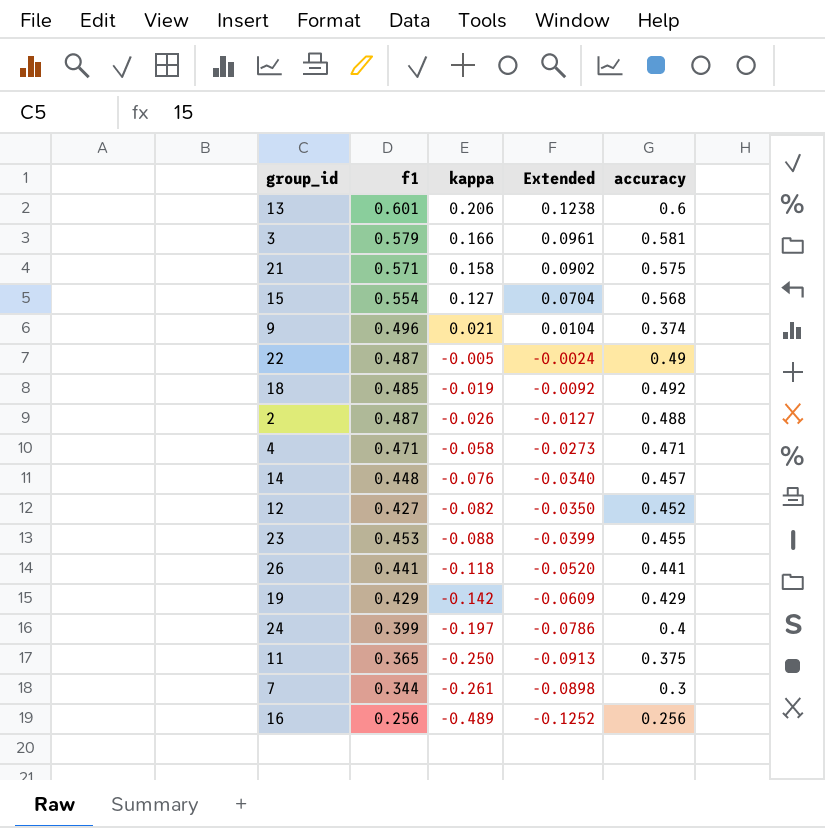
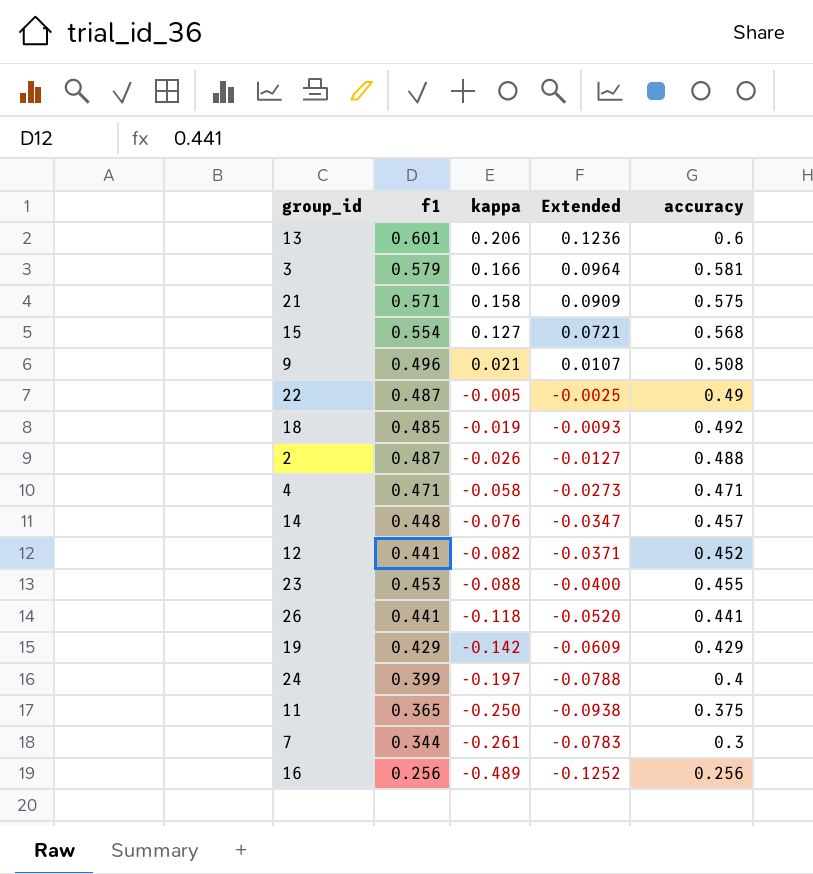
column Extended | formula: [f1] * [kappa] -> [kappa] * [accuracy]
9 | accuracy: 0.374 -> 0.508
12 | f1: 0.427 -> 0.441

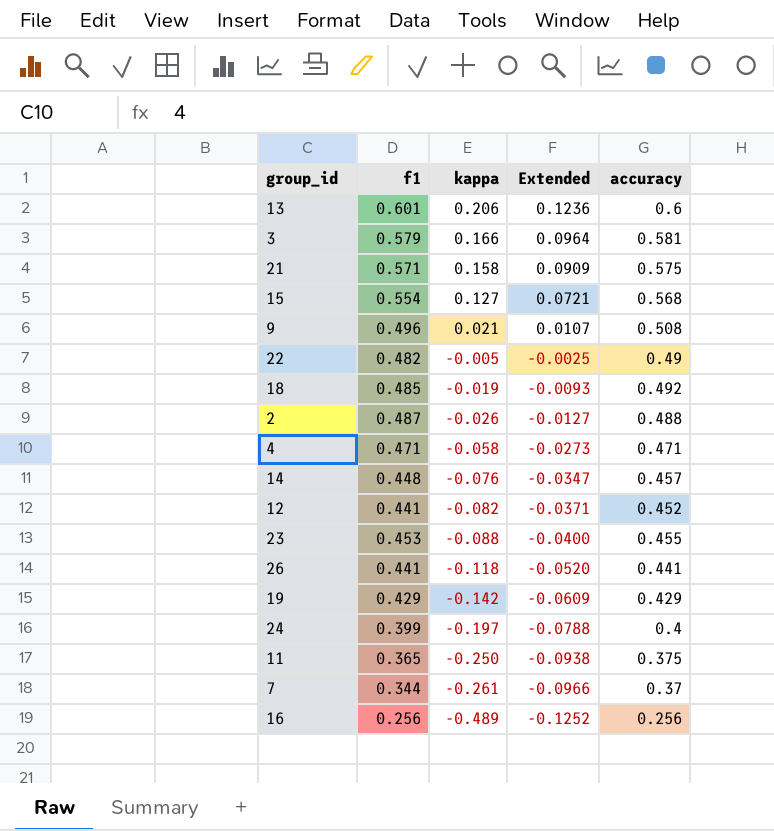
22 | f1: 0.487 -> 0.482
7 | Extended: -0.0783 -> -0.0966
7 | accuracy: 0.3 -> 0.37

